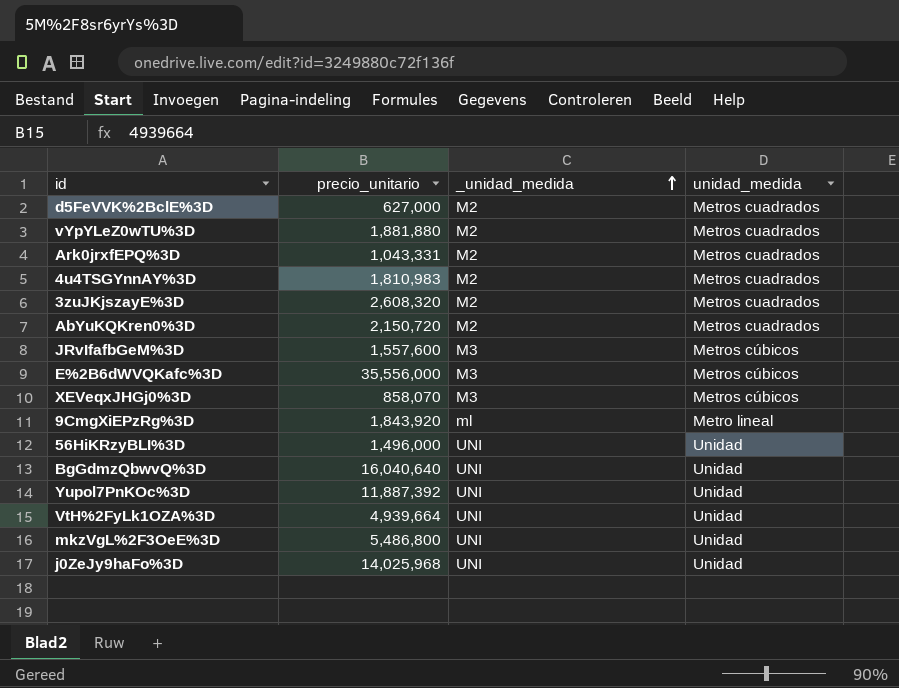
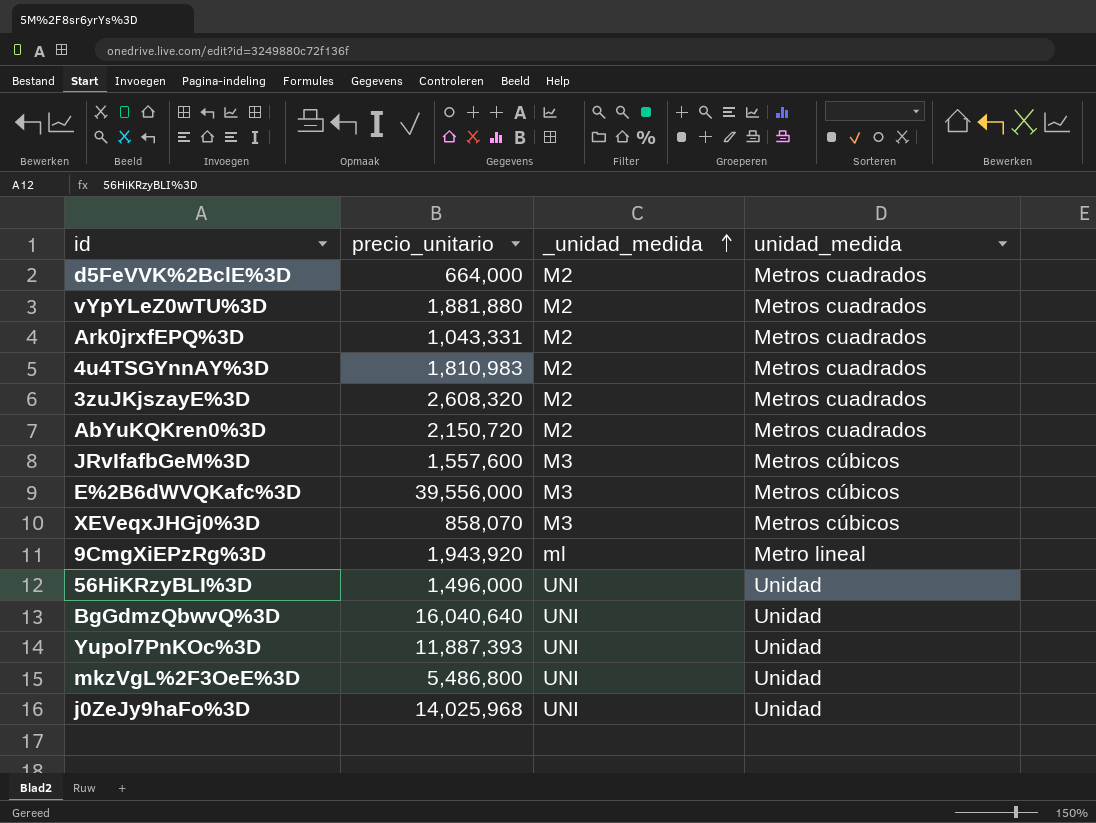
row VtH%2FyLk1OZA%3D: 4,939,664 | UNI | Unidad -> none
d5FeVVK%2BclE%3D | precio_unitario: 627,000 -> 664,000
E%2B6dWVQKafc%3D | precio_unitario: 35,556,000 -> 39,556,000
9CmgXiEPzRg%3D | precio_unitario: 1,843,920 -> 1,943,920
Yupol7PnKOc%3D | precio_unitario: 11,887,392 -> 11,887,393

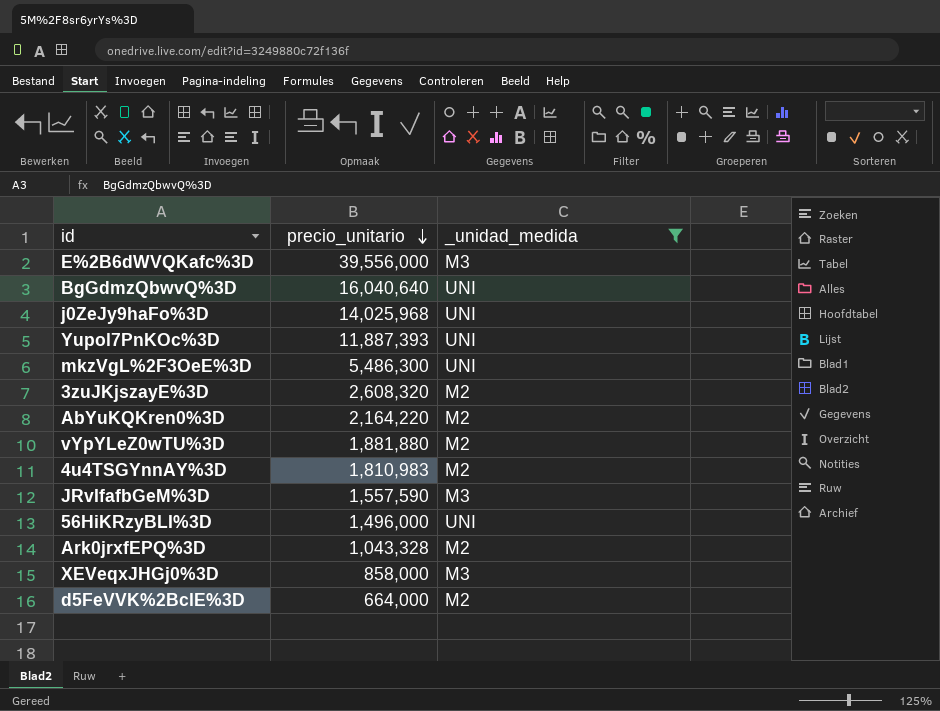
filter: none -> _unidad_medida != ml
row order: _unidad_medida ascending -> precio_unitario descending
column unidad_medida | position: 4 -> none
mkzVgL%2F3OeE%3D | precio_unitario: 5,486,800 -> 5,486,300
AbYuKQKren0%3D | precio_unitario: 2,150,720 -> 2,164,220
JRvIfafbGeM%3D | precio_unitario: 1,557,600 -> 1,557,590
Ark0jrxfEPQ%3D | precio_unitario: 1,043,331 -> 1,043,328
XEVeqxJHGj0%3D | precio_unitario: 858,070 -> 858,000

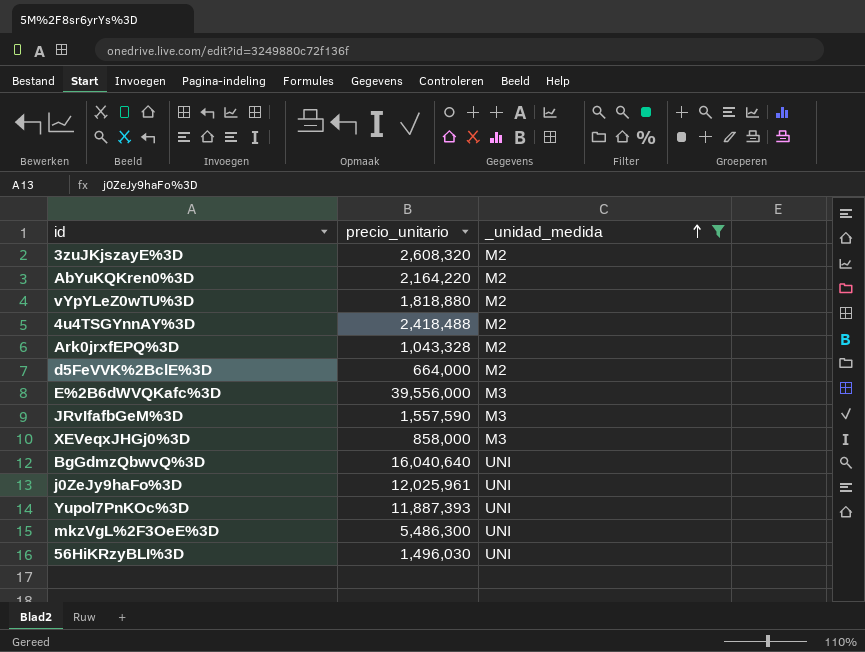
row order: precio_unitario descending -> _unidad_medida ascending
vYpYLeZ0wTU%3D | precio_unitario: 1,881,880 -> 1,818,880
4u4TSGYnnAY%3D | precio_unitario: 1,810,983 -> 2,418,488
j0ZeJy9haFo%3D | precio_unitario: 14,025,968 -> 12,025,961
56HiKRzyBLI%3D | precio_unitario: 1,496,000 -> 1,496,030

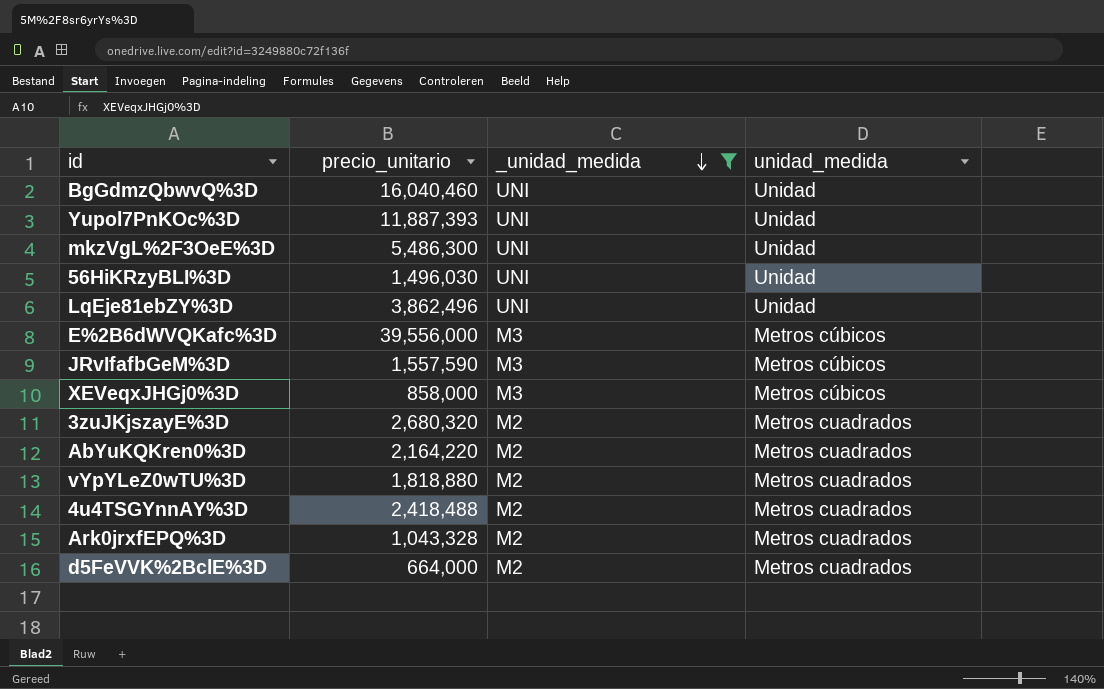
row order: _unidad_medida ascending -> _unidad_medida descending
column unidad_medida | position: none -> 4
row j0ZeJy9haFo%3D: 12,025,961 | UNI -> none
BgGdmzQbwvQ%3D | precio_unitario: 16,040,640 -> 16,040,460
row LqEje81ebZY%3D: none -> 3,862,496 | UNI | Unidad
3zuJKjszayE%3D | precio_unitario: 2,608,320 -> 2,680,320

